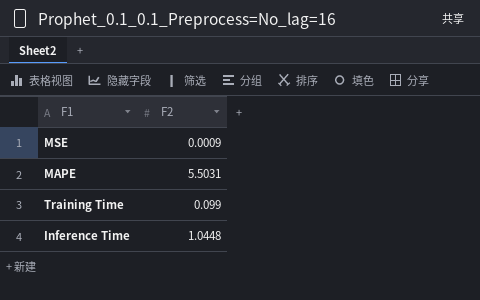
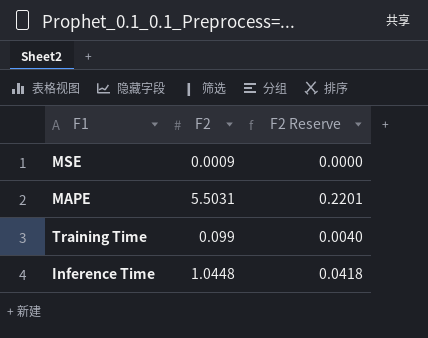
column F2 Reserve | formula: none -> [F2] * 0.04

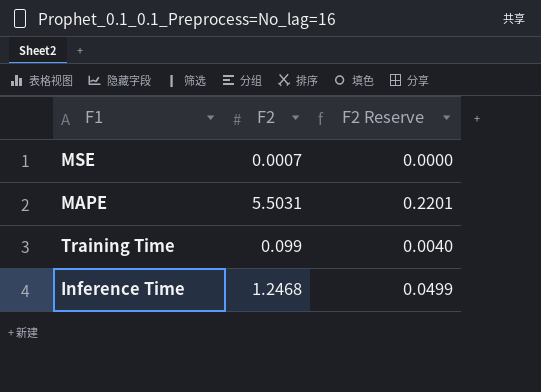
MSE | F2: 0.0009 -> 0.0007
Inference Time | F2: 1.0448 -> 1.2468
Inference Time | F2 Reserve: 0.0418 -> 0.0499

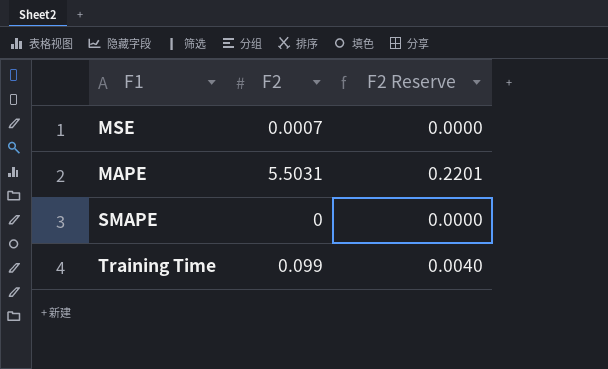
row Inference Time: 1.2468 | 0.0499 -> none
row SMAPE: none -> 0 | 0.0000

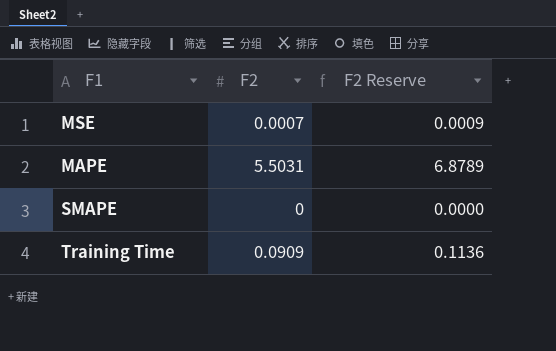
column F2 Reserve | formula: [F2] * 0.04 -> [F2] * 1.25
Training Time | F2: 0.099 -> 0.0909

